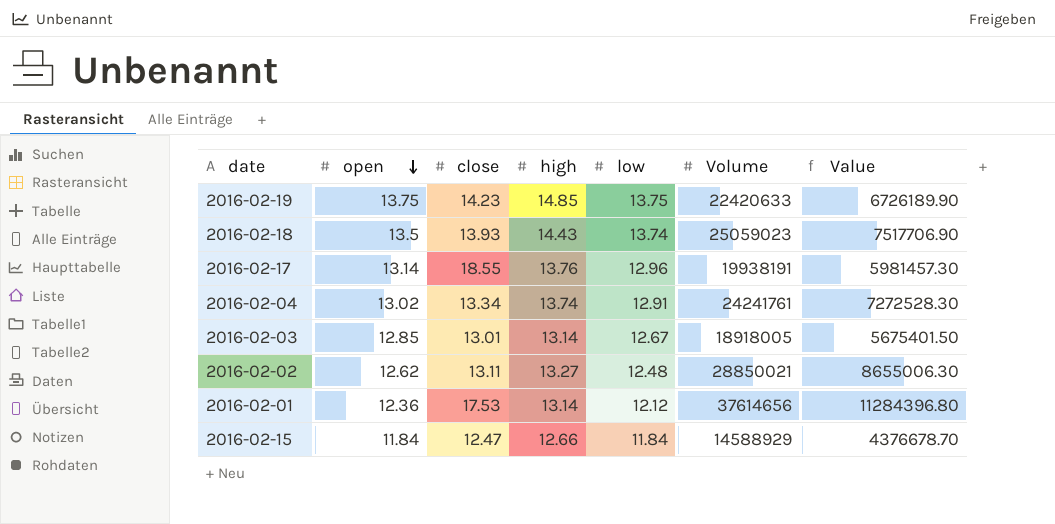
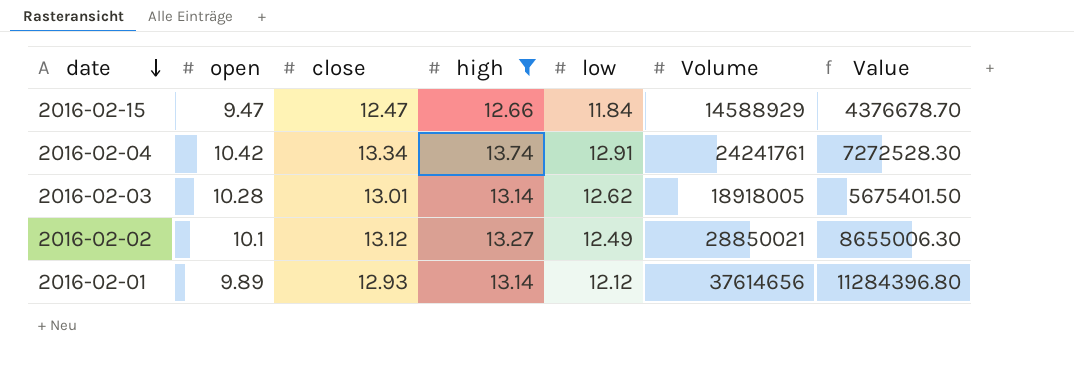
filter: none -> high <= 13.74
row order: open descending -> date descending
2016-02-15 | open: 11.84 -> 9.47
2016-02-04 | open: 13.02 -> 10.42
2016-02-03 | open: 12.85 -> 10.28
2016-02-03 | low: 12.67 -> 12.62
2016-02-02 | open: 12.62 -> 10.1
2016-02-02 | close: 13.11 -> 13.12
2016-02-02 | low: 12.48 -> 12.49
2016-02-01 | open: 12.36 -> 9.89
2016-02-01 | close: 17.53 -> 12.93

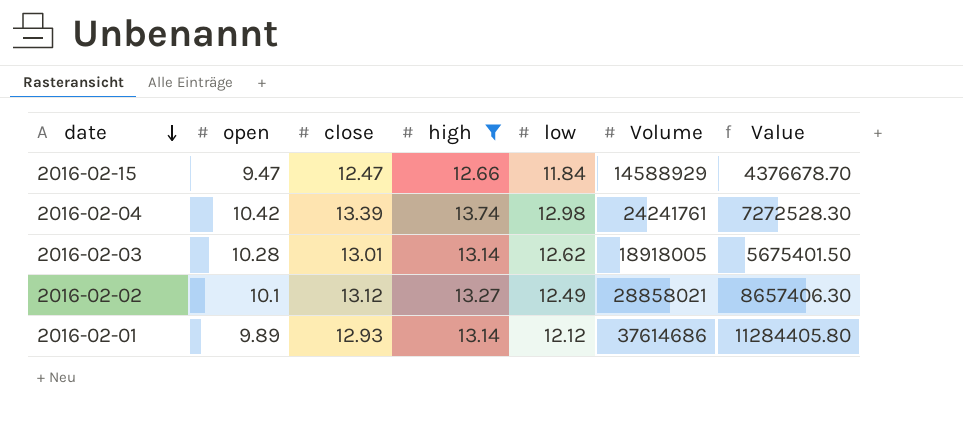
2016-02-04 | close: 13.34 -> 13.39
2016-02-04 | low: 12.91 -> 12.98
2016-02-02 | Volume: 28850021 -> 28858021
2016-02-02 | Value: 8655006.30 -> 8657406.30
2016-02-01 | Volume: 37614656 -> 37614686
2016-02-01 | Value: 11284396.80 -> 11284405.80

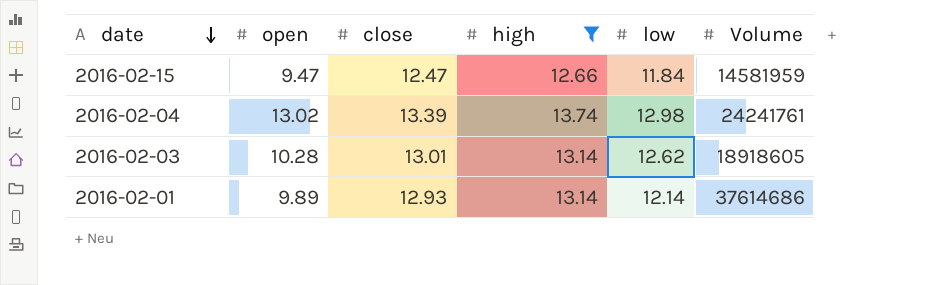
column Value | formula: [Volume] * 0.3 -> none
row 2016-02-02: 10.1 | 13.12 | 13.27 | 12.49 | 28858021 | 8657406.30 -> none
2016-02-15 | Volume: 14588929 -> 14581959
2016-02-04 | open: 10.42 -> 13.02
2016-02-03 | Volume: 18918005 -> 18918605
2016-02-01 | low: 12.12 -> 12.14

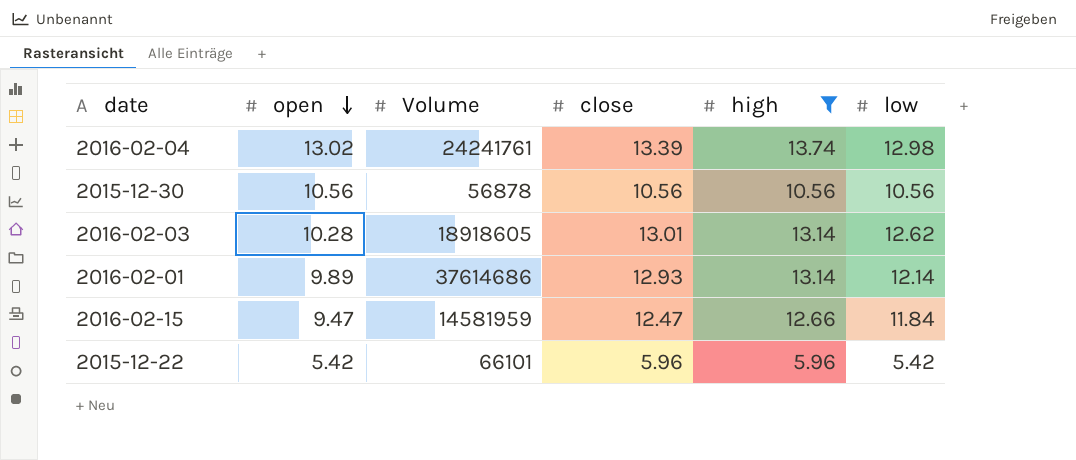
row order: date descending -> open descending
column Volume | position: 6 -> 3
row 2015-12-30: none -> 10.56 | 56878 | 10.56 | 10.56 | 10.56
row 2015-12-22: none -> 5.42 | 66101 | 5.96 | 5.96 | 5.42

